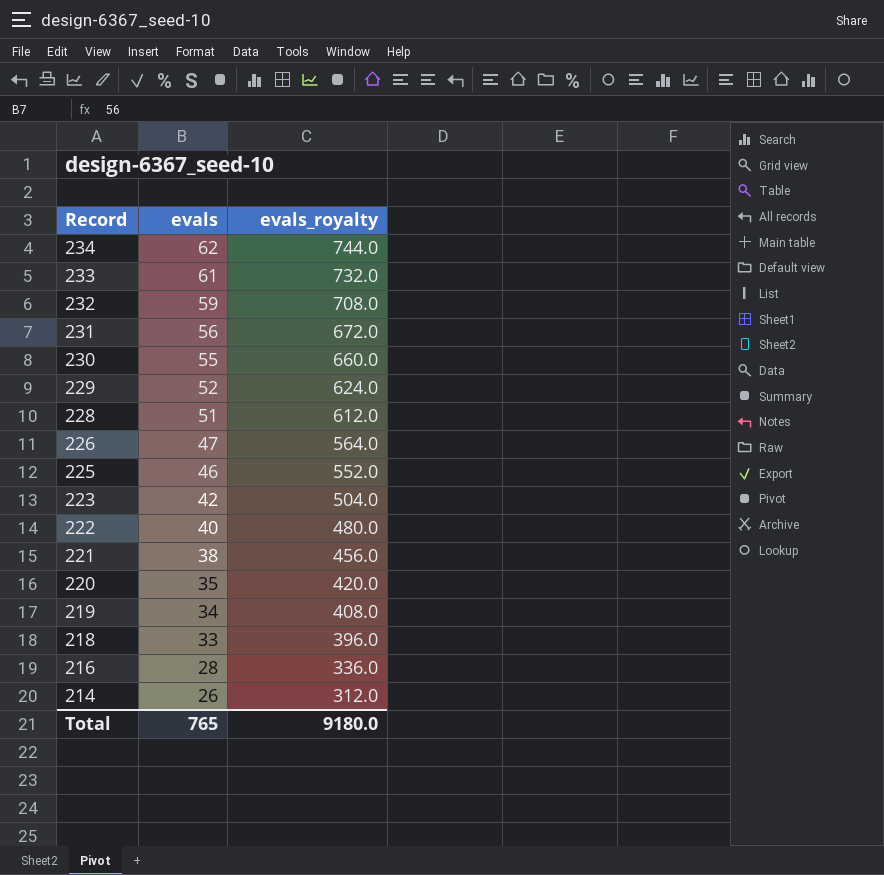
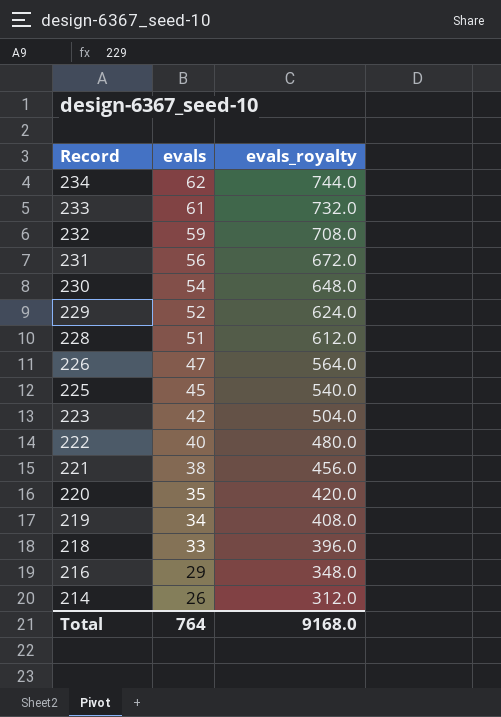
230 | evals: 55 -> 54
230 | evals_royalty: 660.0 -> 648.0
225 | evals: 46 -> 45
225 | evals_royalty: 552.0 -> 540.0
216 | evals: 28 -> 29
216 | evals_royalty: 336.0 -> 348.0
Total | evals: 765 -> 764
Total | evals_royalty: 9180.0 -> 9168.0

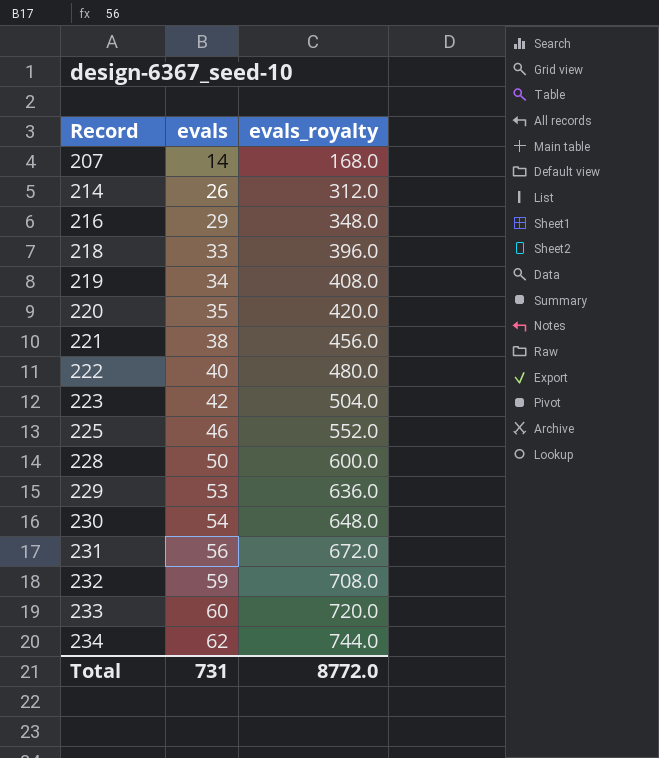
row order: Record descending -> Record ascending
row 226: 47 | 564.0 -> none
row 207: none -> 14 | 168.0
225 | evals: 45 -> 46
225 | evals_royalty: 540.0 -> 552.0
228 | evals: 51 -> 50
228 | evals_royalty: 612.0 -> 600.0
229 | evals: 52 -> 53
229 | evals_royalty: 624.0 -> 636.0
233 | evals: 61 -> 60
233 | evals_royalty: 732.0 -> 720.0
Total | evals: 764 -> 731
Total | evals_royalty: 9168.0 -> 8772.0

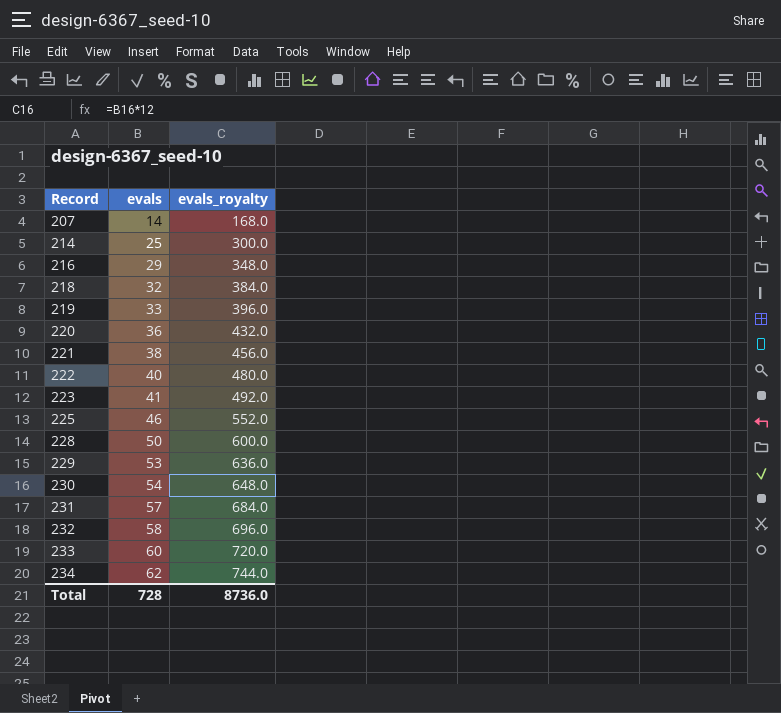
214 | evals: 26 -> 25
214 | evals_royalty: 312.0 -> 300.0
218 | evals: 33 -> 32
218 | evals_royalty: 396.0 -> 384.0
219 | evals: 34 -> 33
219 | evals_royalty: 408.0 -> 396.0
220 | evals: 35 -> 36
220 | evals_royalty: 420.0 -> 432.0
223 | evals: 42 -> 41
223 | evals_royalty: 504.0 -> 492.0
231 | evals: 56 -> 57
231 | evals_royalty: 672.0 -> 684.0
232 | evals: 59 -> 58
232 | evals_royalty: 708.0 -> 696.0
Total | evals: 731 -> 728
Total | evals_royalty: 8772.0 -> 8736.0

